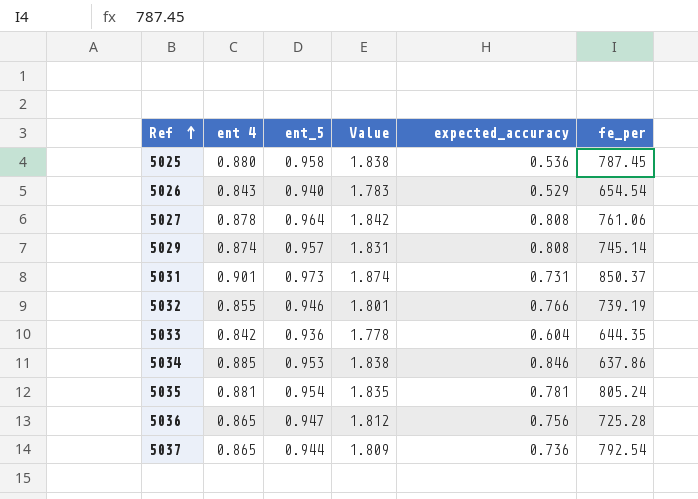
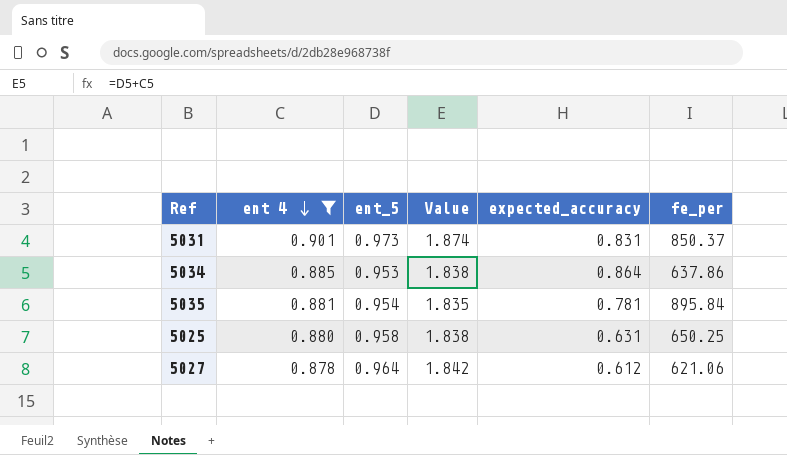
filter: none -> ent 4 >= 0.878
row order: Ref ascending -> ent 4 descending
5031 | expected_accuracy: 0.731 -> 0.831
5034 | expected_accuracy: 0.846 -> 0.864
5035 | fe_per: 805.24 -> 895.84
5025 | expected_accuracy: 0.536 -> 0.631
5025 | fe_per: 787.45 -> 650.25
5027 | expected_accuracy: 0.808 -> 0.612
5027 | fe_per: 761.06 -> 621.06

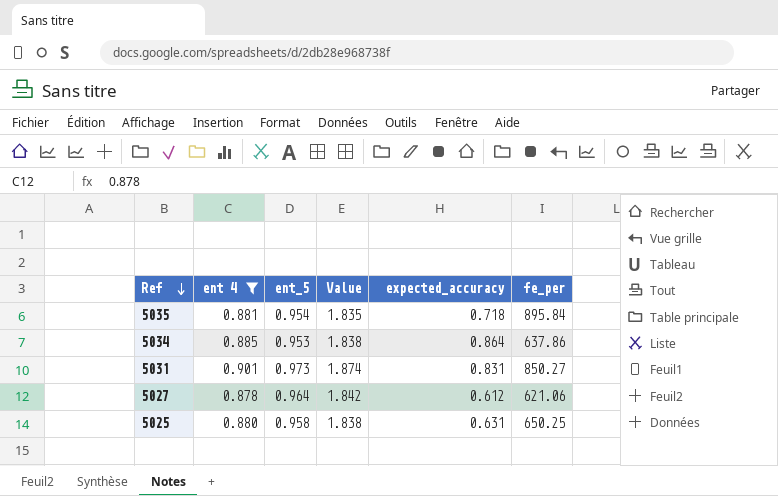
row order: ent 4 descending -> Ref descending
5035 | expected_accuracy: 0.781 -> 0.718
5031 | fe_per: 850.37 -> 850.27

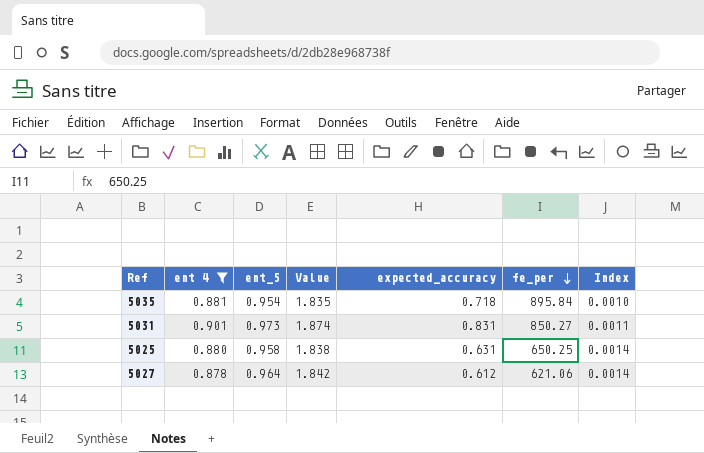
row order: Ref descending -> fe_per descending
column Index | formula: none -> [ent 4] / [fe_per]
row 5034: 0.885 | 0.953 | 1.838 | 0.864 | 637.86 -> none

